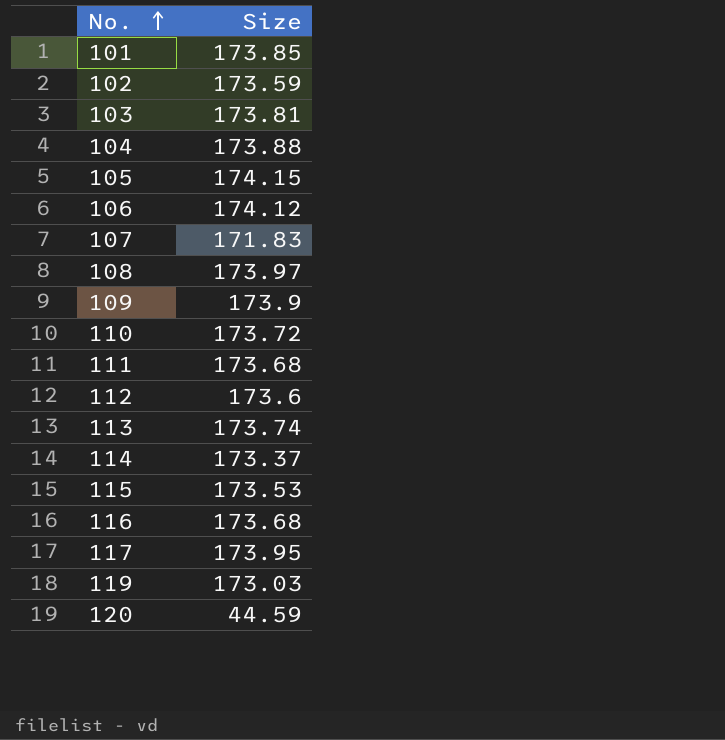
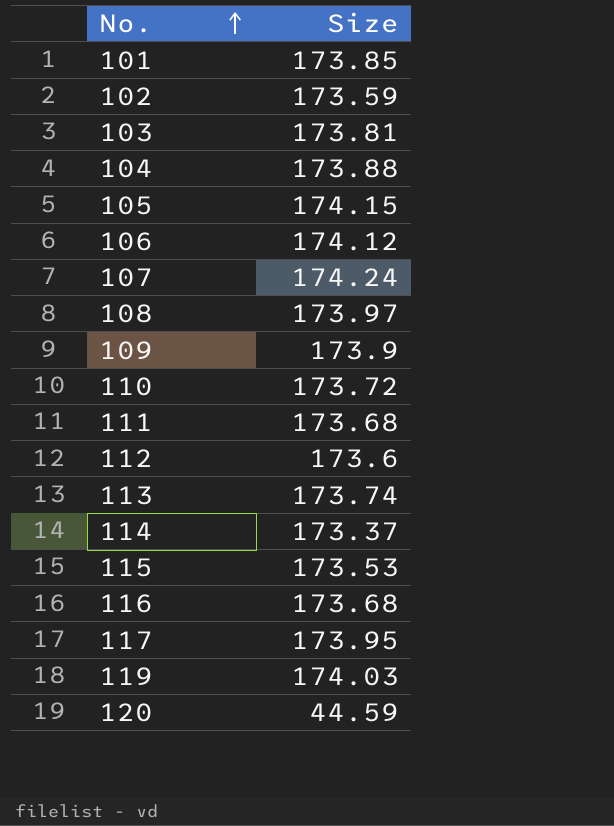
107 | Size: 171.83 -> 174.24
119 | Size: 173.03 -> 174.03

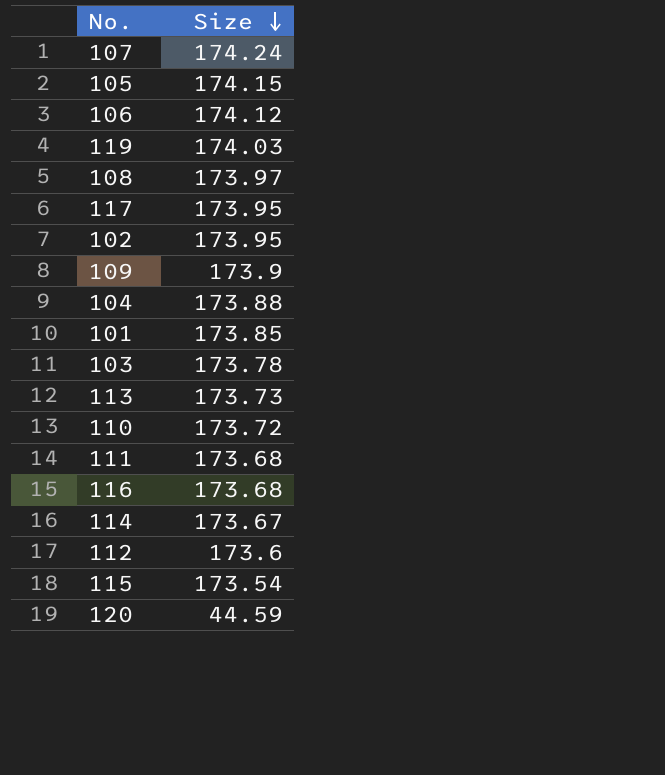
row order: No. ascending -> Size descending
102 | Size: 173.59 -> 173.95
103 | Size: 173.81 -> 173.78
113 | Size: 173.74 -> 173.73
114 | Size: 173.37 -> 173.67
115 | Size: 173.53 -> 173.54

